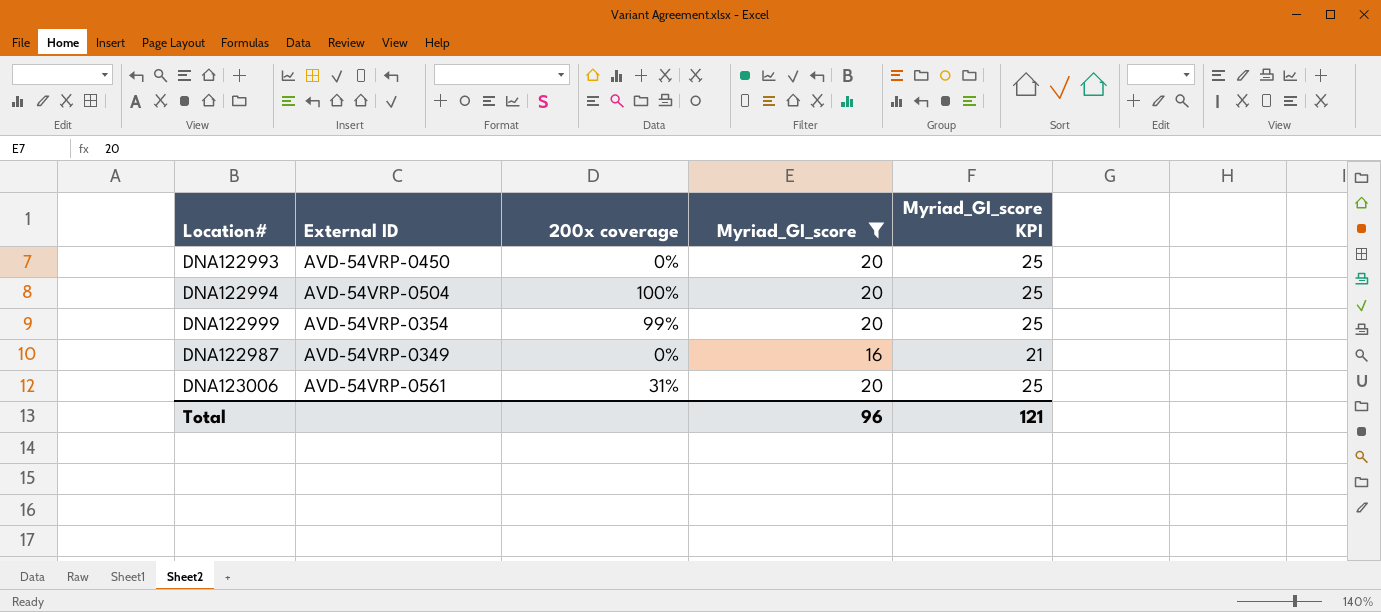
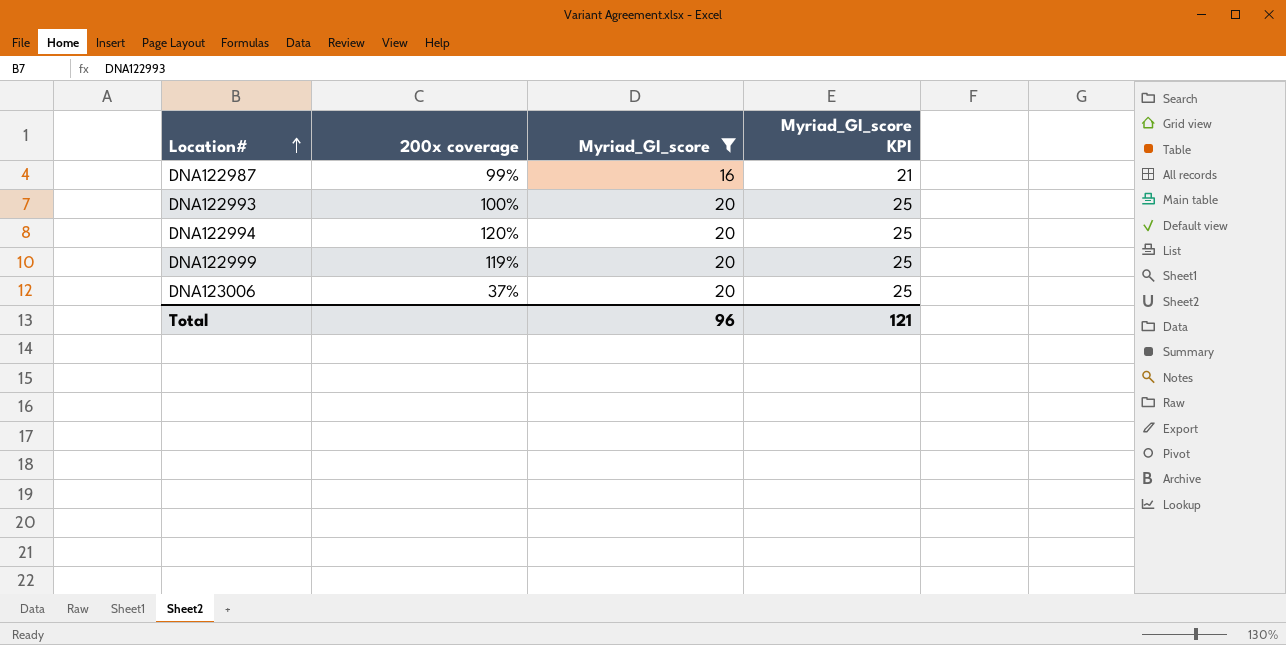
row order: none -> Location# ascending
column External ID | position: 2 -> none
DNA122987 | 200x coverage: 0% -> 99%
DNA122993 | 200x coverage: 0% -> 100%
DNA122994 | 200x coverage: 100% -> 120%
DNA122999 | 200x coverage: 99% -> 119%
DNA123006 | 200x coverage: 31% -> 37%

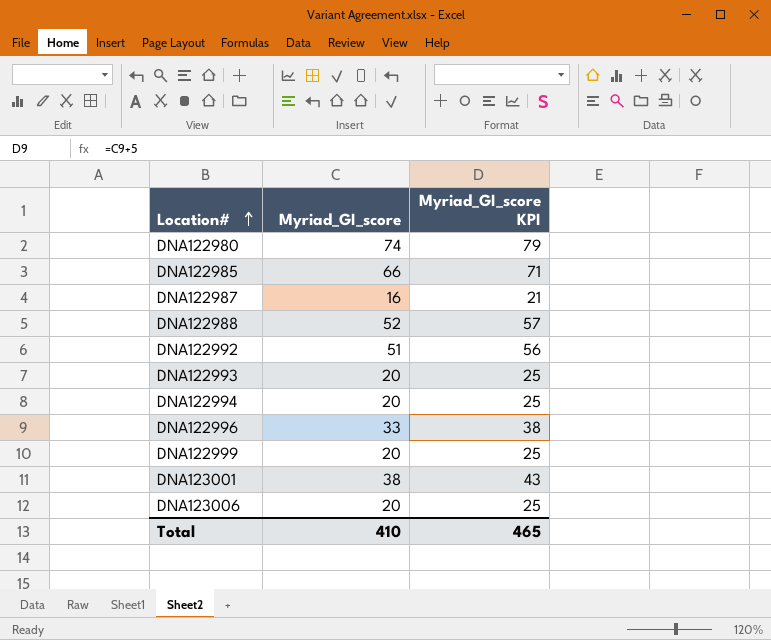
filter: Myriad_GI_score <= 20 -> none
column 200x coverage | position: 2 -> none
Total | Myriad_GI_score: 96 -> 410
Total | Myriad_GI_score KPI: 121 -> 465

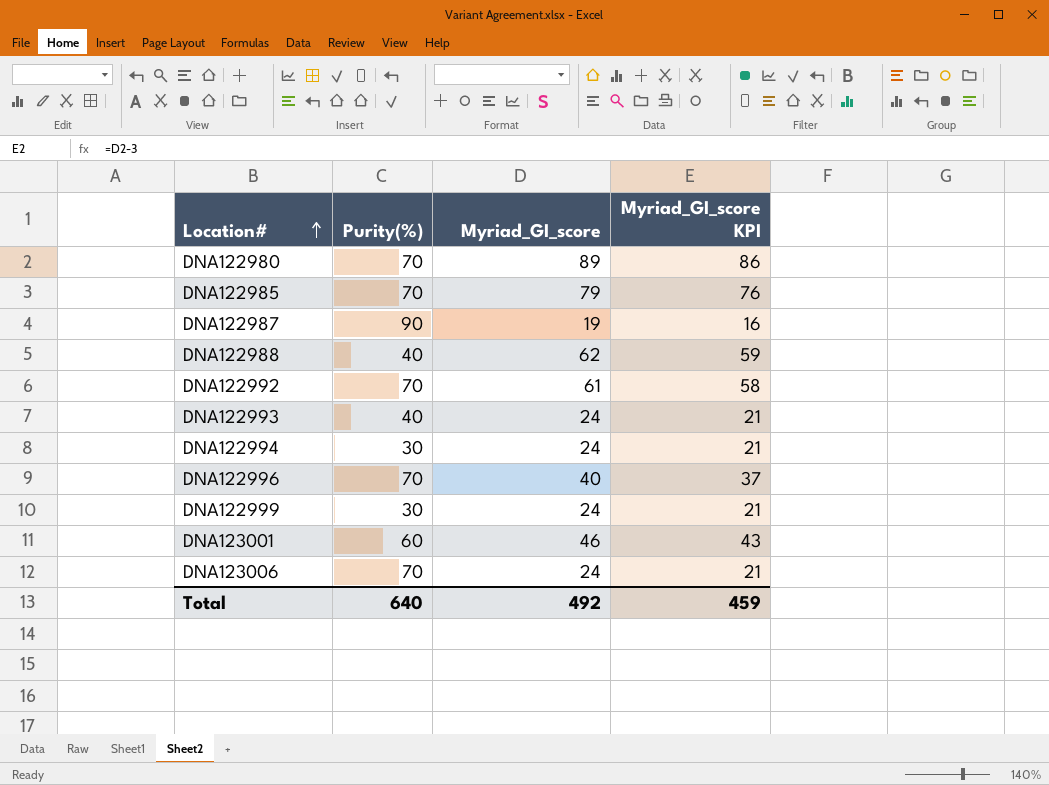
column Purity(%) | position: none -> 2
column Myriad_GI_score KPI | formula: [Myriad_GI_score] + 5 -> [Myriad_GI_score] - 3
DNA122980 | Myriad_GI_score: 74 -> 89
DNA122985 | Myriad_GI_score: 66 -> 79
DNA122987 | Myriad_GI_score: 16 -> 19
DNA122988 | Myriad_GI_score: 52 -> 62
DNA122992 | Myriad_GI_score: 51 -> 61
DNA122993 | Myriad_GI_score: 20 -> 24
DNA122994 | Myriad_GI_score: 20 -> 24
DNA122996 | Myriad_GI_score: 33 -> 40
DNA122999 | Myriad_GI_score: 20 -> 24
DNA123001 | Myriad_GI_score: 38 -> 46
DNA123006 | Myriad_GI_score: 20 -> 24
Total | Myriad_GI_score: 410 -> 492
Total | Myriad_GI_score KPI: 465 -> 459

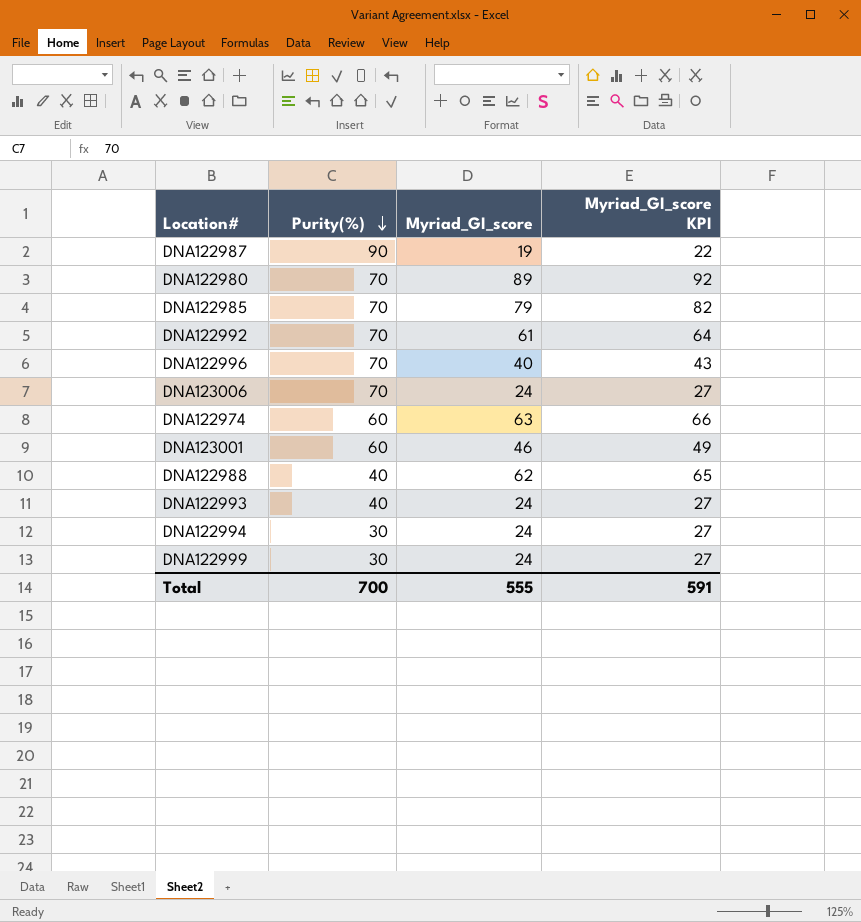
row order: Location# ascending -> Purity(%) descending
column Myriad_GI_score KPI | formula: [Myriad_GI_score] - 3 -> [Myriad_GI_score] + 3
row DNA122974: none -> 60 | 63 | 66
Total | Purity(%): 640 -> 700
Total | Myriad_GI_score: 492 -> 555
Total | Myriad_GI_score KPI: 459 -> 591

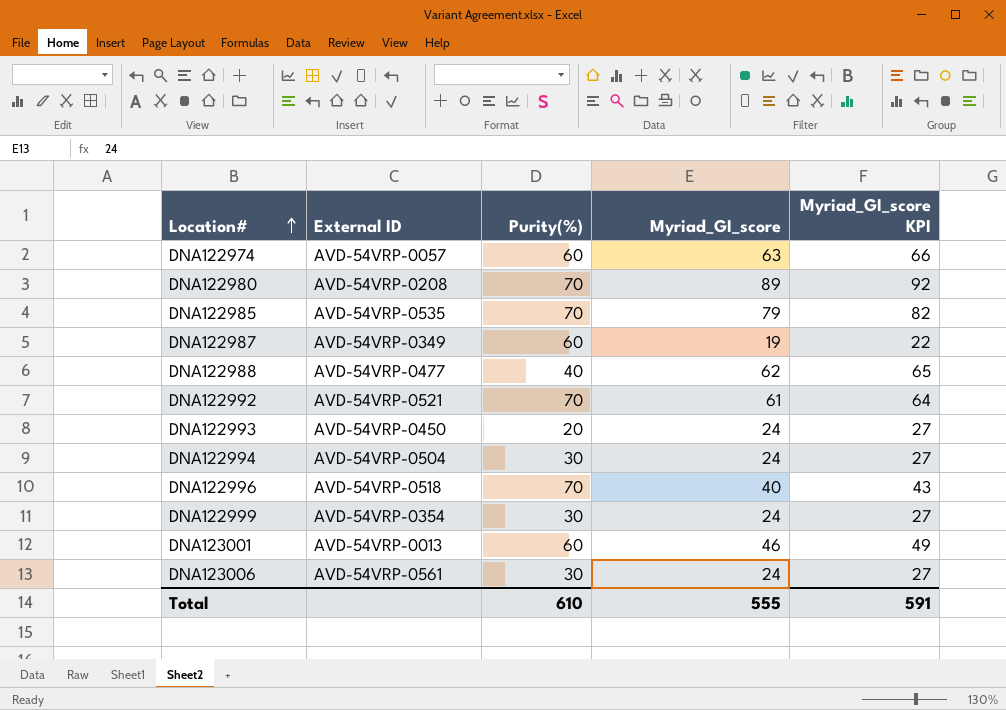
row order: Purity(%) descending -> Location# ascending
column External ID | position: none -> 2
DNA122987 | Purity(%): 90 -> 60
DNA122993 | Purity(%): 40 -> 20
DNA123006 | Purity(%): 70 -> 30
Total | Purity(%): 700 -> 610

